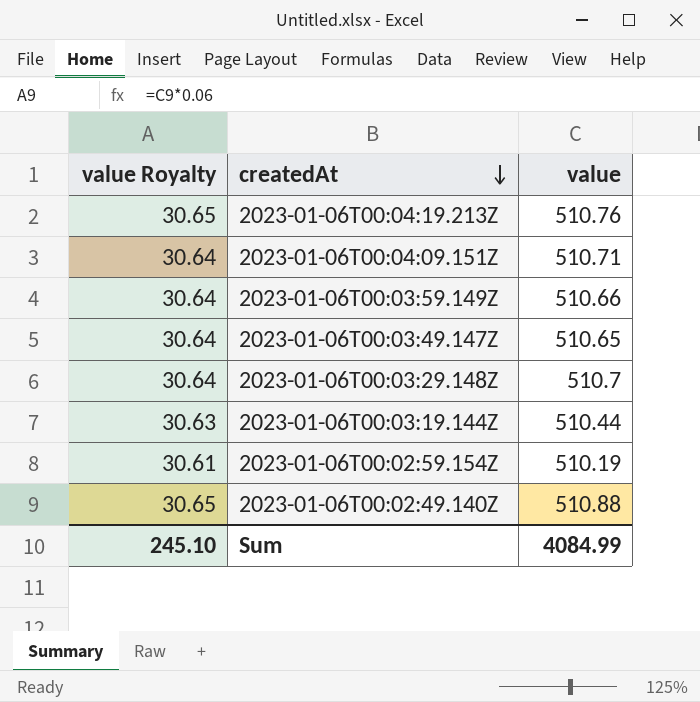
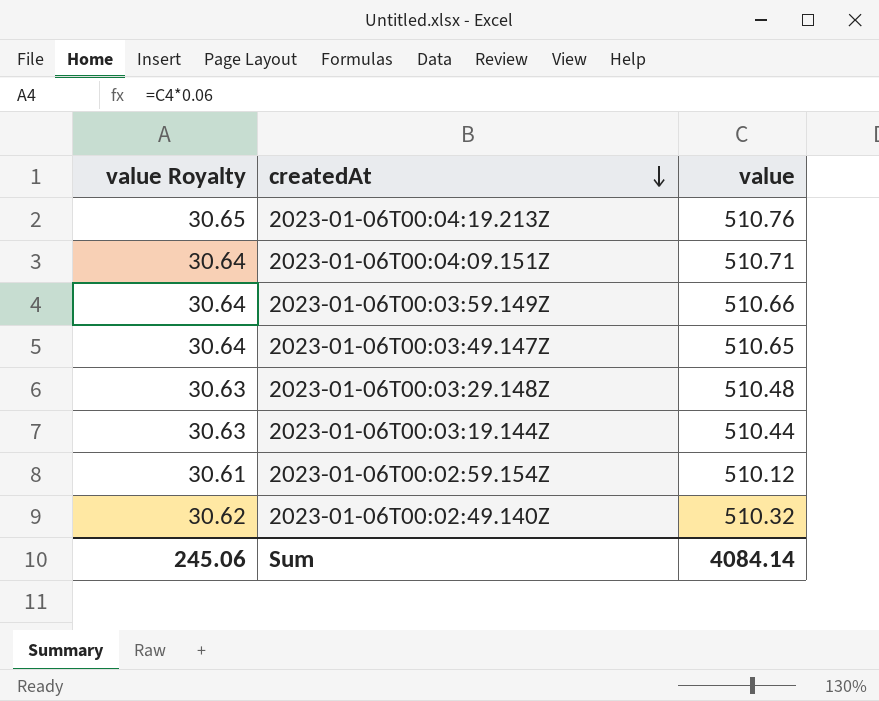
2023-01-06T00:03:29.148Z | value Royalty: 30.64 -> 30.63
2023-01-06T00:03:29.148Z | value: 510.7 -> 510.48
2023-01-06T00:02:59.154Z | value: 510.19 -> 510.12
2023-01-06T00:02:49.140Z | value Royalty: 30.65 -> 30.62
2023-01-06T00:02:49.140Z | value: 510.88 -> 510.32
Sum | value Royalty: 245.10 -> 245.06
Sum | value: 4084.99 -> 4084.14

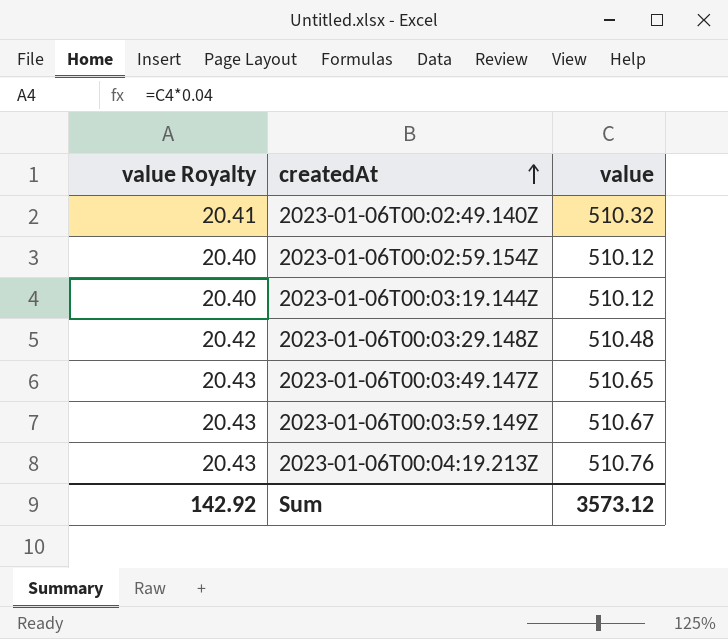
row order: createdAt descending -> createdAt ascending
column value Royalty | formula: [value] * 0.06 -> [value] * 0.04
row 2023-01-06T00:04:09.151Z: 30.64 | 510.71 -> none
2023-01-06T00:03:19.144Z | value: 510.44 -> 510.12
2023-01-06T00:03:59.149Z | value: 510.66 -> 510.67
Sum | value Royalty: 245.06 -> 142.92
Sum | value: 4084.14 -> 3573.12

